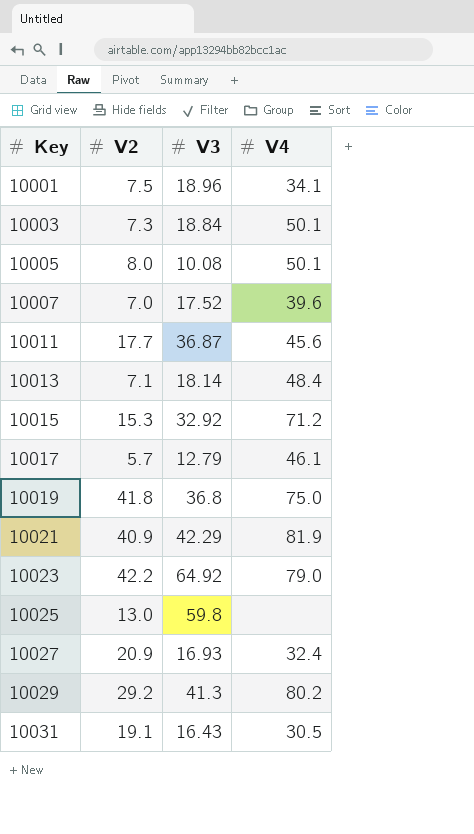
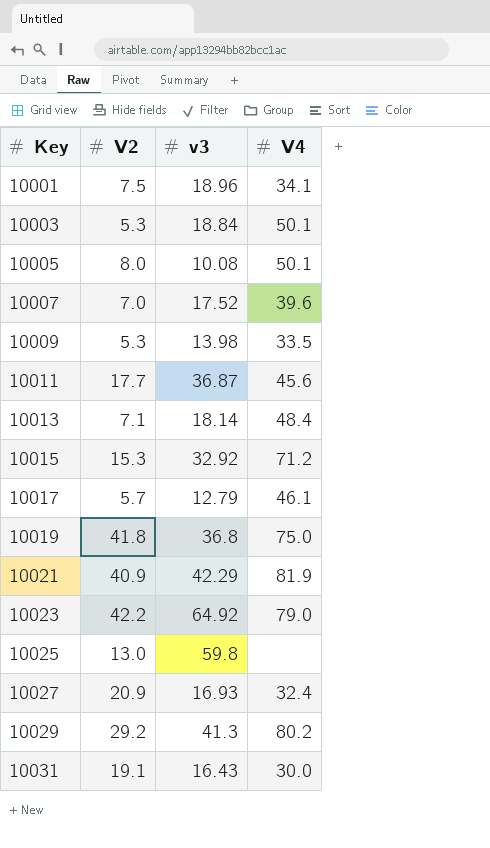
column name: V3 -> v3
10003 | V2: 7.3 -> 5.3
row 10009: none -> 5.3 | 13.98 | 33.5
10031 | V4: 30.5 -> 30.0

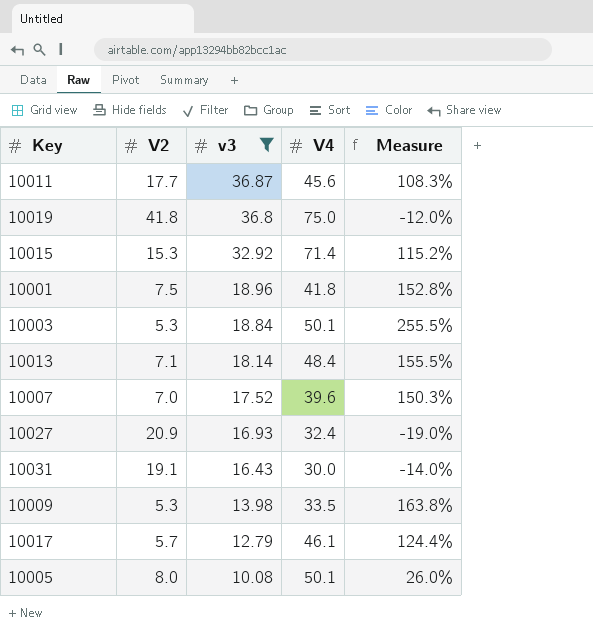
filter: none -> v3 <= 36.87
row order: Key ascending -> v3 descending
column Measure | formula: none -> ([v3] - [V2]) / [V2]
10015 | V4: 71.2 -> 71.4
10001 | V4: 34.1 -> 41.8

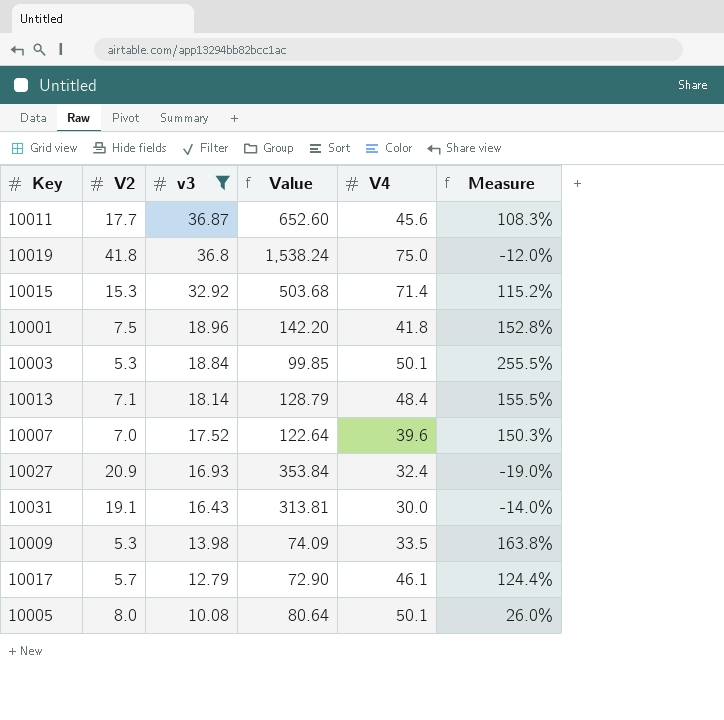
column Value | formula: none -> [V2] * [v3]

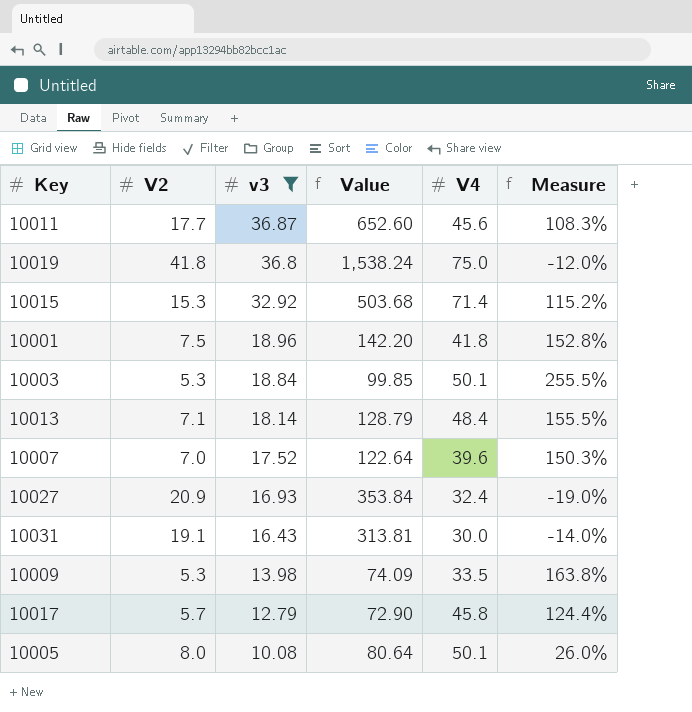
10017 | V4: 46.1 -> 45.8

